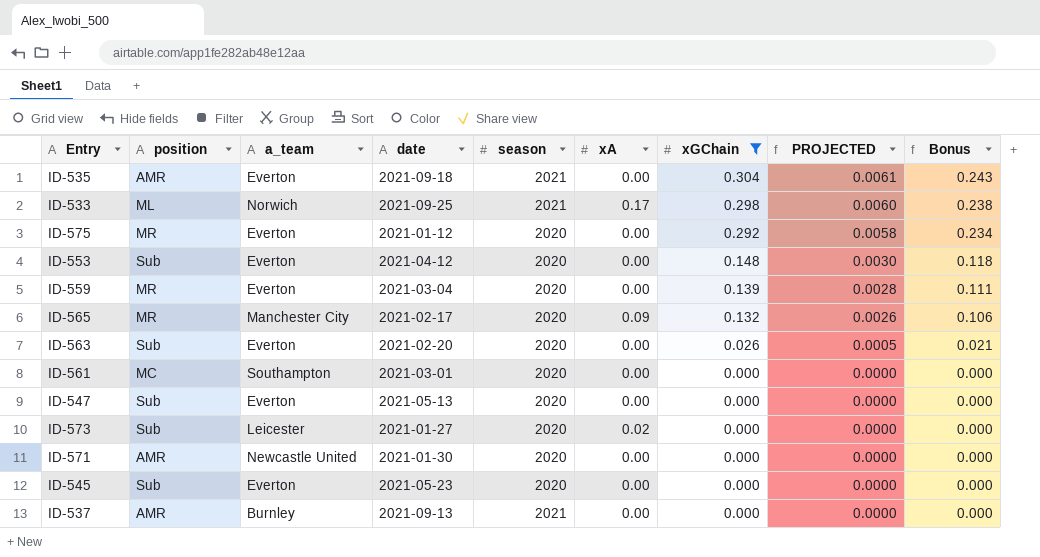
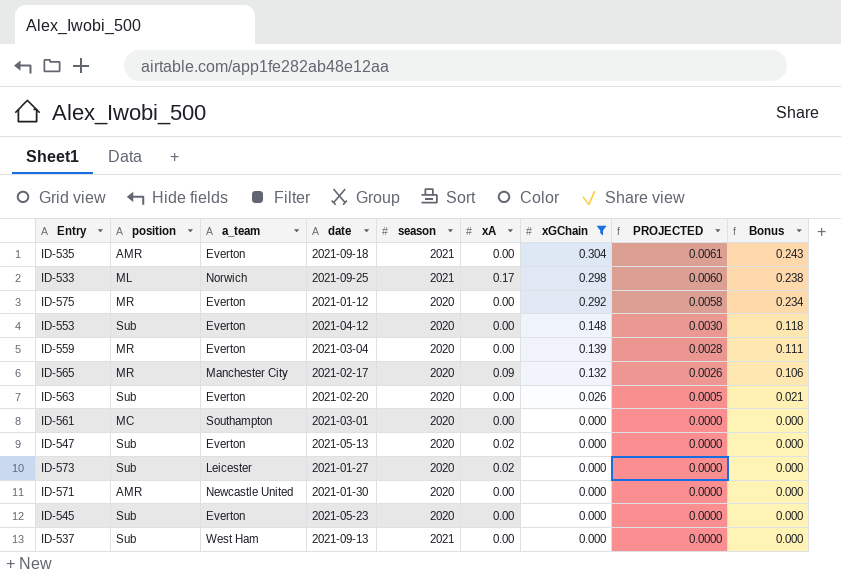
ID-547 | xA: 0.00 -> 0.02
ID-537 | position: AMR -> Sub
ID-537 | a_team: Burnley -> West Ham

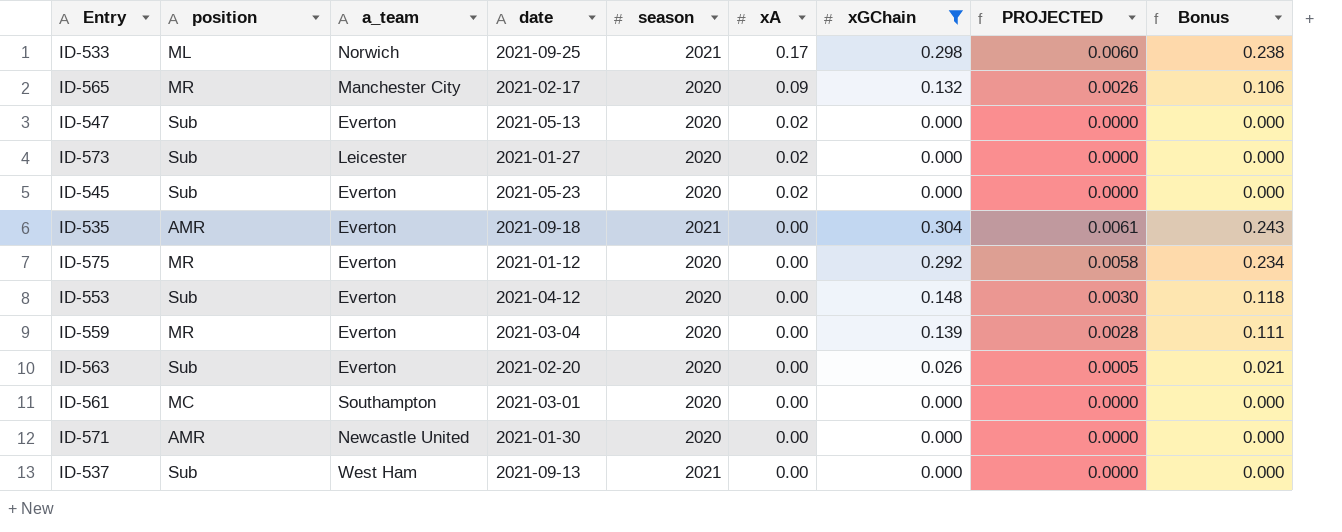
row order: xGChain descending -> xA descending
ID-545 | xA: 0.00 -> 0.02

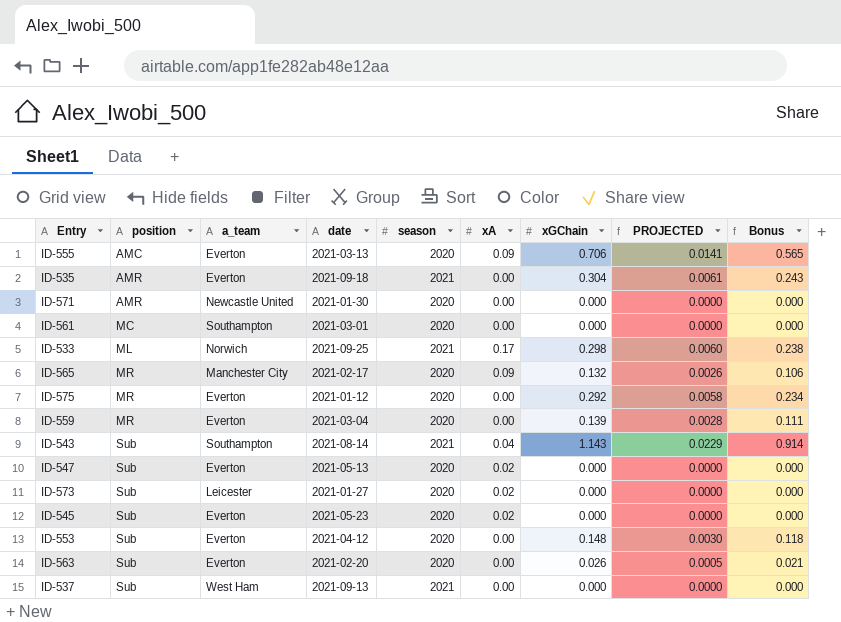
filter: xGChain <= 0.304 -> none
row order: xA descending -> position ascending

